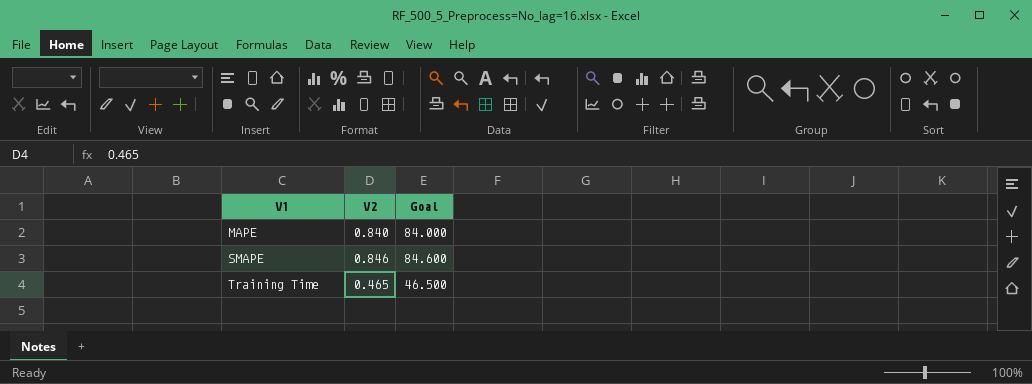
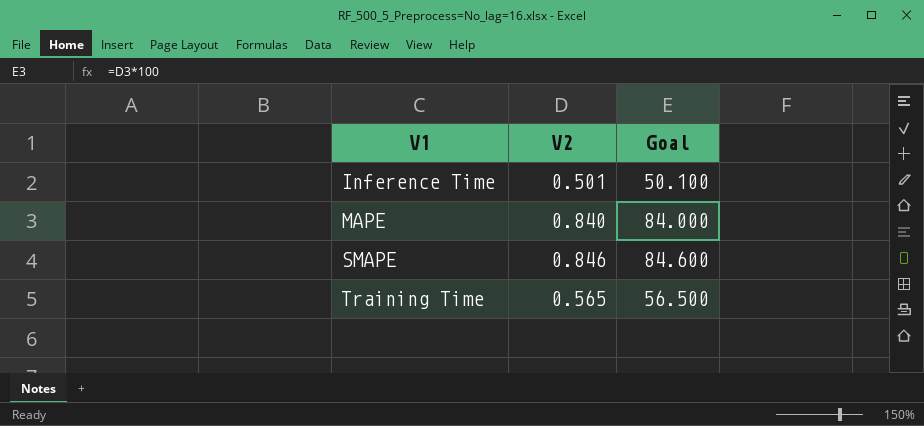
row Inference Time: none -> 0.501 | 50.100
Training Time | V2: 0.465 -> 0.565
Training Time | Goal: 46.500 -> 56.500

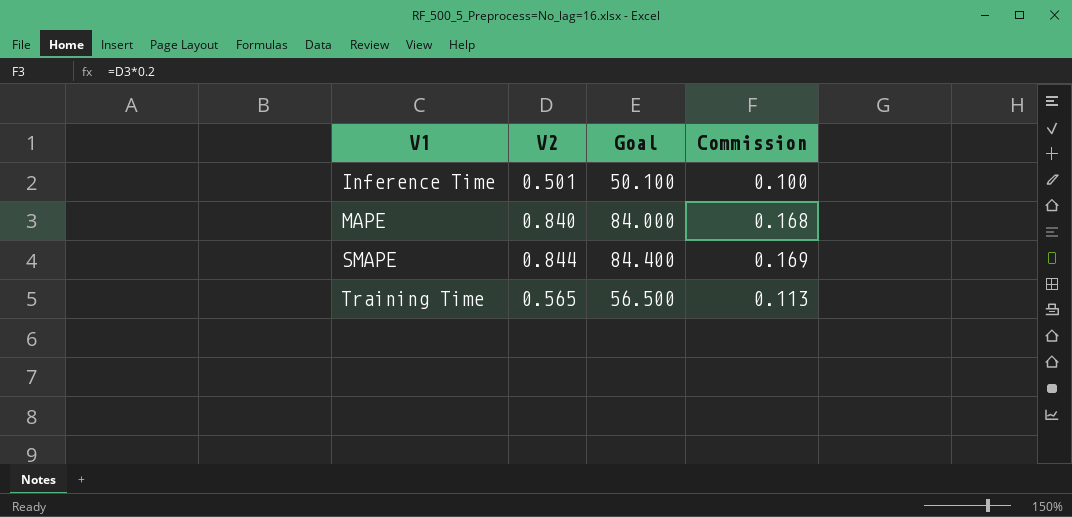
column Commission | formula: none -> [V2] * 0.2
SMAPE | V2: 0.846 -> 0.844
SMAPE | Goal: 84.600 -> 84.400

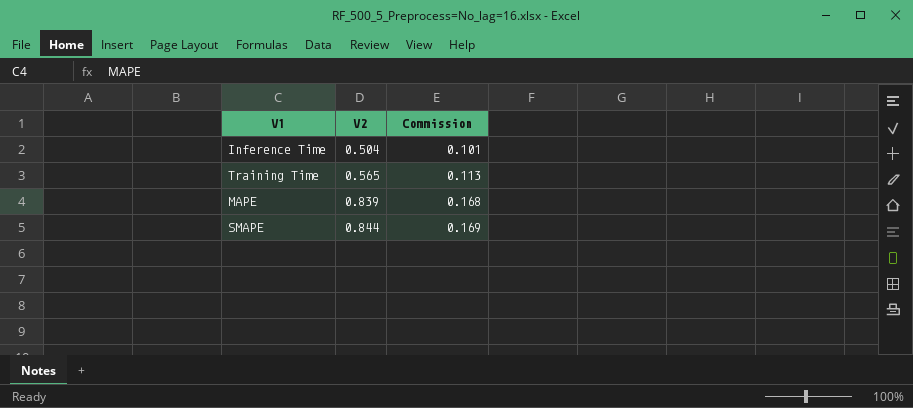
row order: V1 ascending -> V2 ascending
column Goal | formula: [V2] * 100 -> none
Inference Time | V2: 0.501 -> 0.504
Inference Time | Commission: 0.100 -> 0.101
MAPE | V2: 0.840 -> 0.839

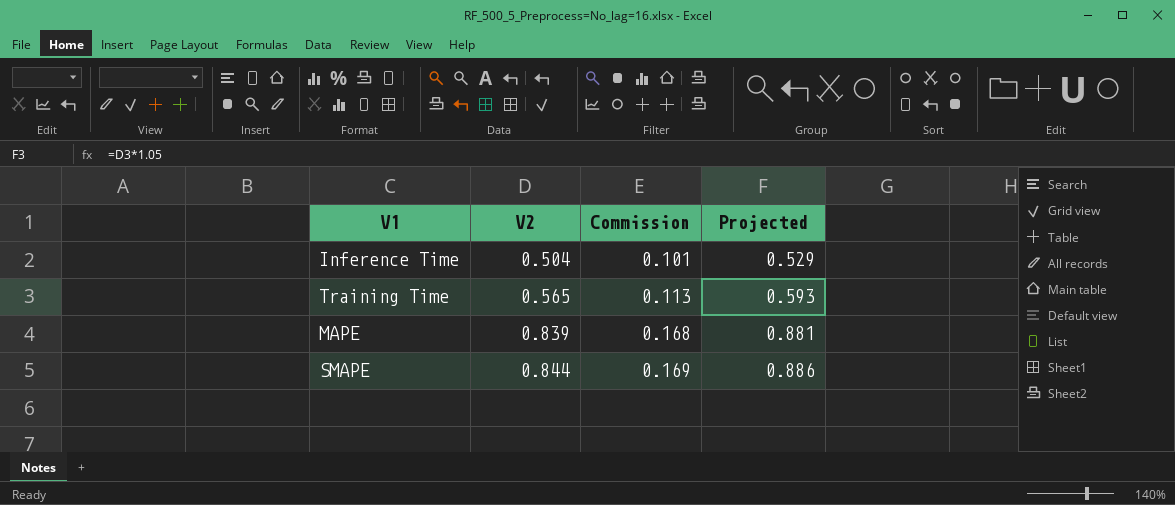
column Projected | formula: none -> [V2] * 1.05

